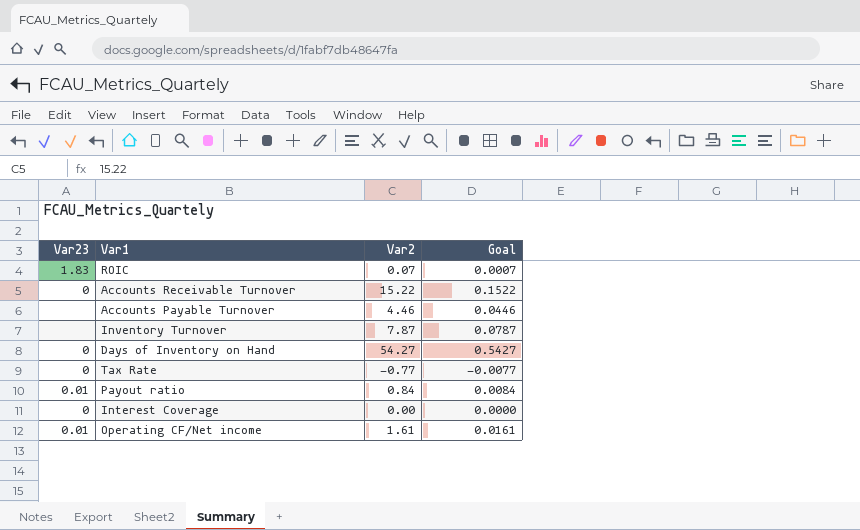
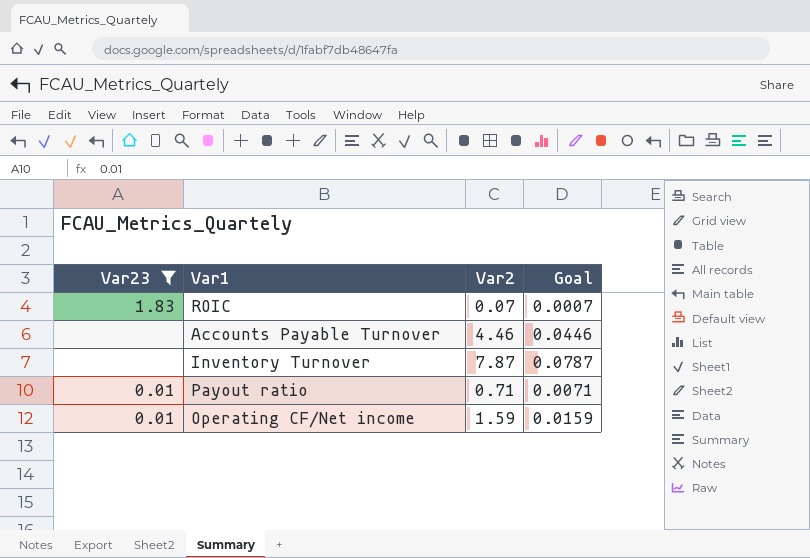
filter: none -> Var23 != 0
Payout ratio | Var2: 0.84 -> 0.71
Payout ratio | Goal: 0.0084 -> 0.0071
Operating CF/Net income | Var2: 1.61 -> 1.59
Operating CF/Net income | Goal: 0.0161 -> 0.0159

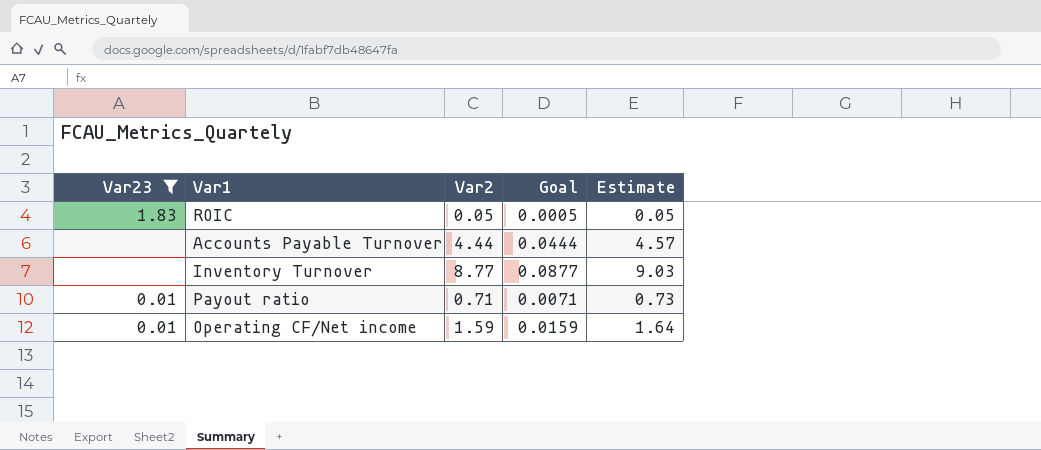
column Estimate | formula: none -> [Var2] * 1.03
ROIC | Var2: 0.07 -> 0.05
ROIC | Goal: 0.0007 -> 0.0005
Accounts Payable Turnover | Var2: 4.46 -> 4.44
Accounts Payable Turnover | Goal: 0.0446 -> 0.0444
Inventory Turnover | Var2: 7.87 -> 8.77
Inventory Turnover | Goal: 0.0787 -> 0.0877

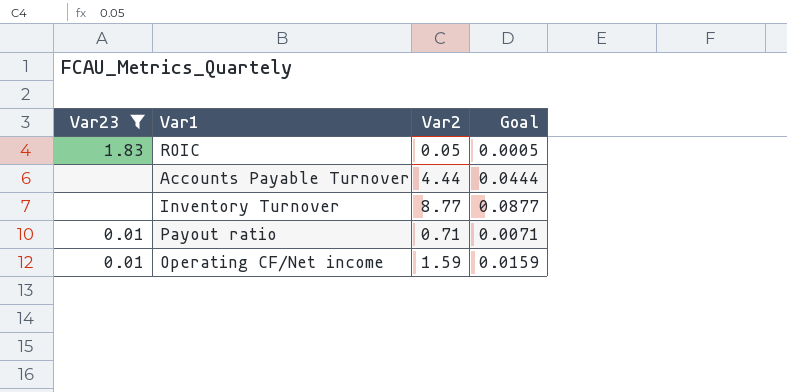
column Estimate | formula: [Var2] * 1.03 -> none

